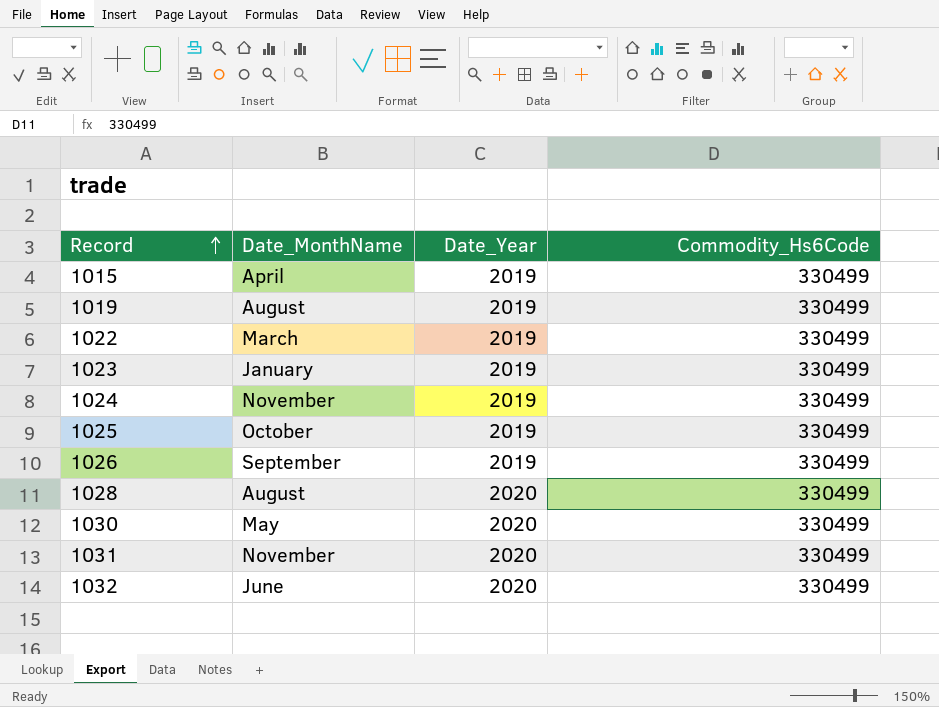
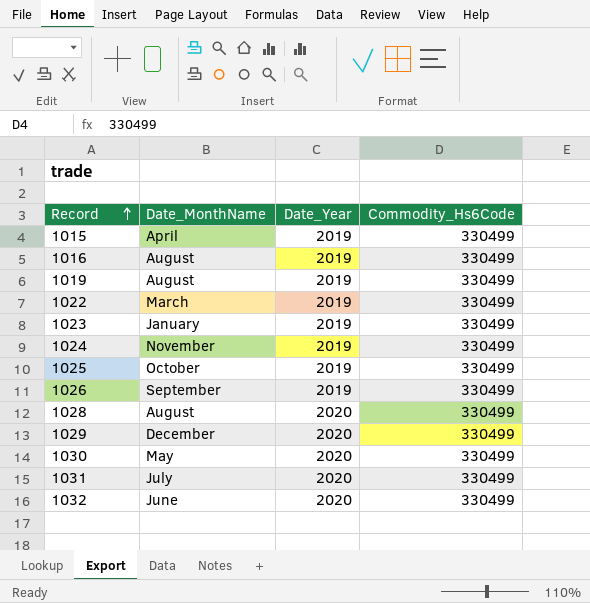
row 1016: none -> August | 2019 | 330499
row 1029: none -> December | 2020 | 330499
1031 | Date_MonthName: November -> July

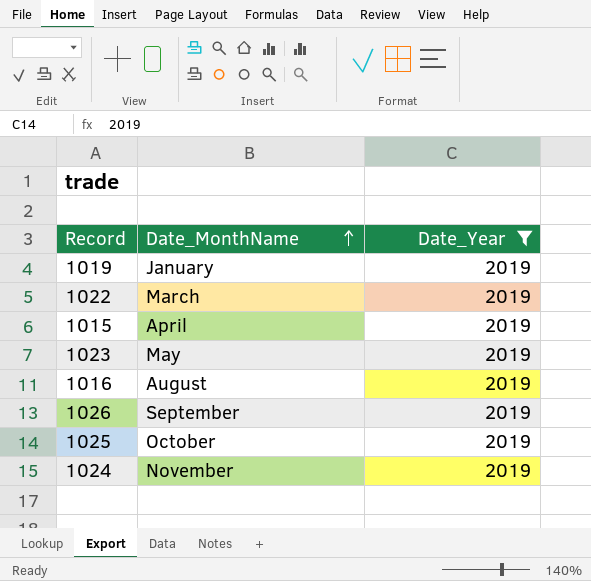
filter: none -> Date_Year = 2019
row order: Record ascending -> Date_MonthName ascending
column Commodity_Hs6Code | position: 4 -> none
1019 | Date_MonthName: August -> January
1023 | Date_MonthName: January -> May

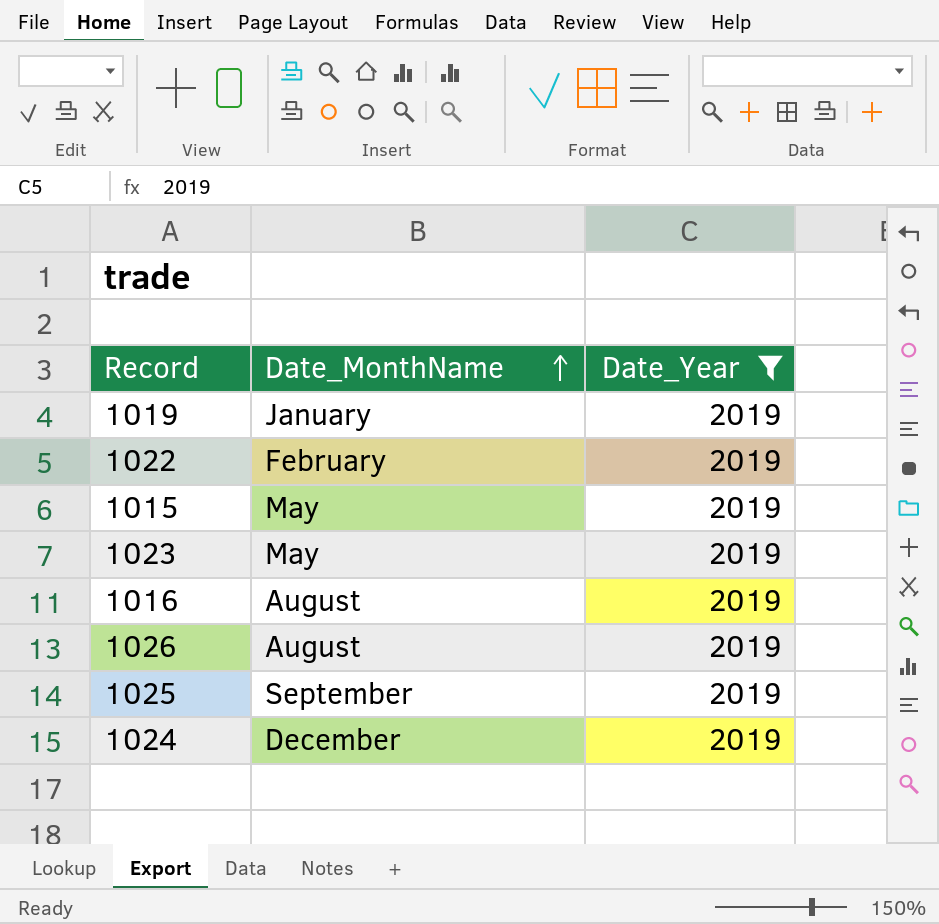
1022 | Date_MonthName: March -> February
1015 | Date_MonthName: April -> May
1026 | Date_MonthName: September -> August
1025 | Date_MonthName: October -> September
1024 | Date_MonthName: November -> December

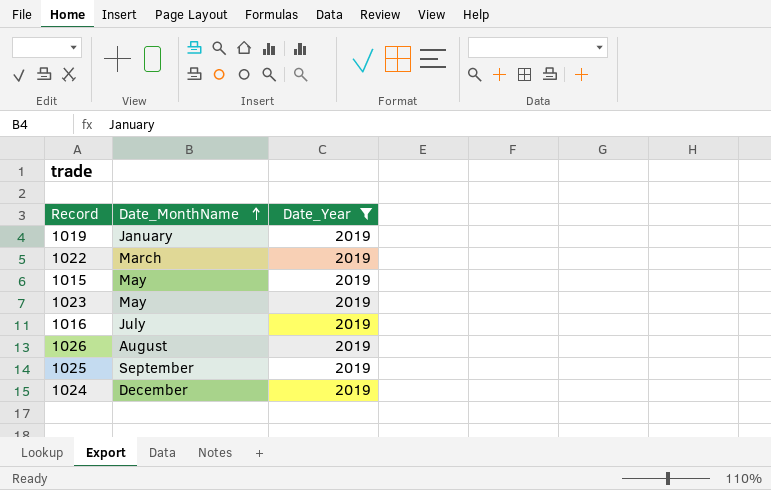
1022 | Date_MonthName: February -> March
1016 | Date_MonthName: August -> July

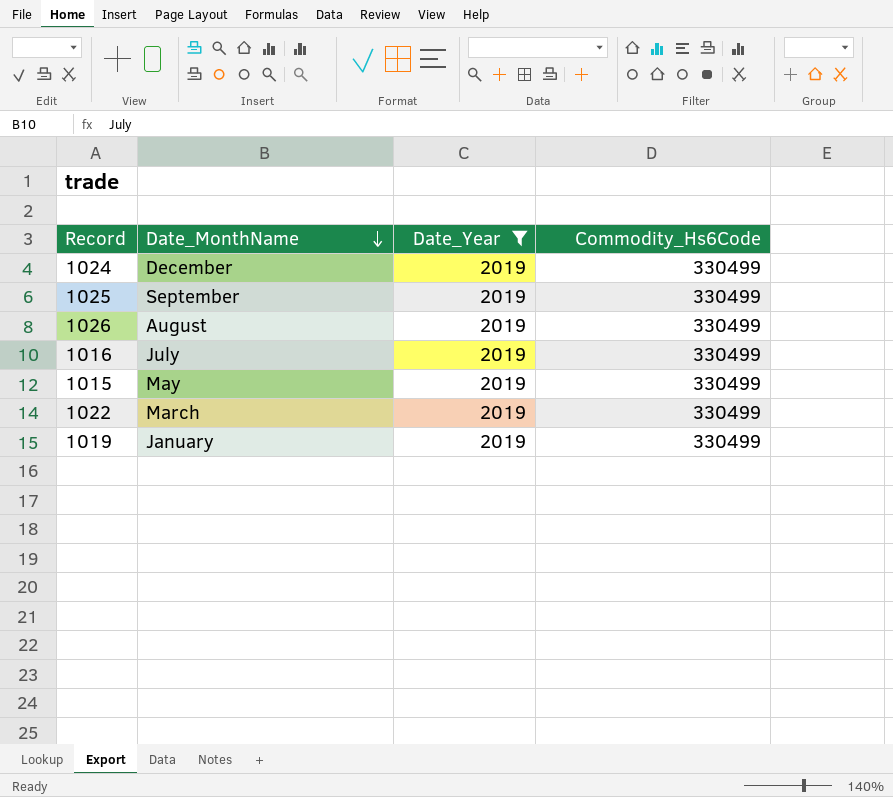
row order: Date_MonthName ascending -> Date_MonthName descending
column Commodity_Hs6Code | position: none -> 4
row 1023: May | 2019 -> none

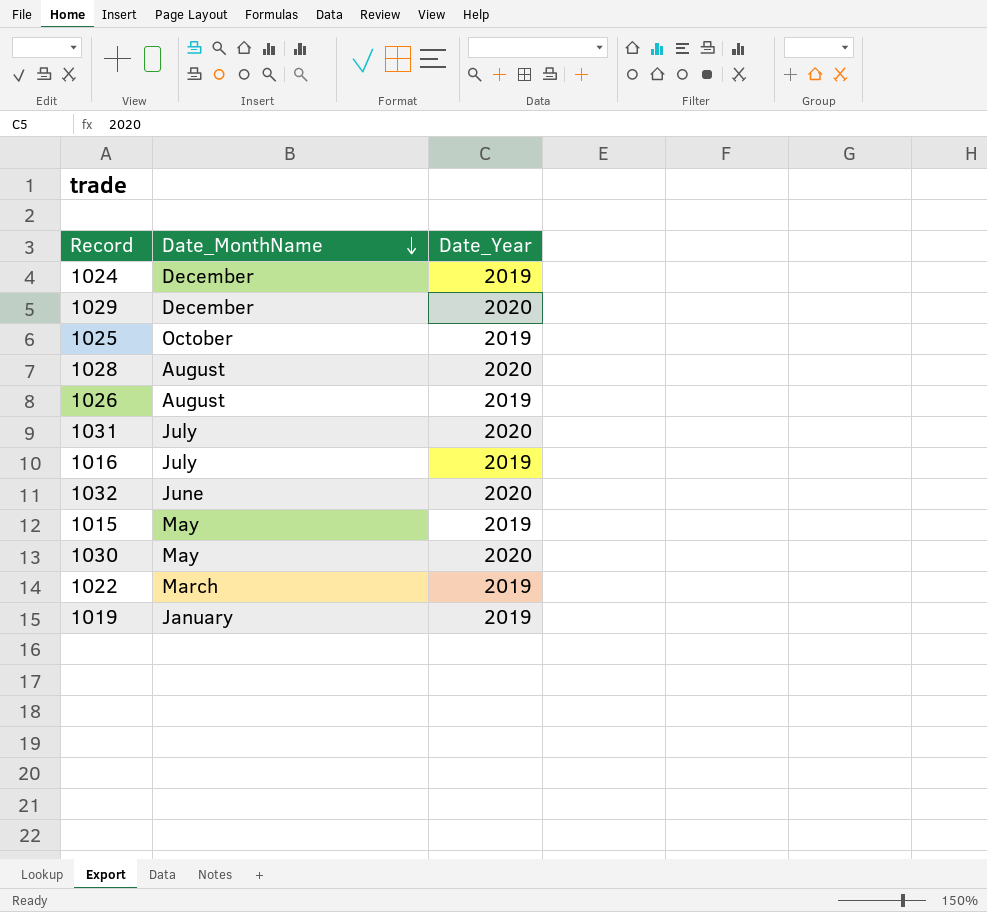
filter: Date_Year = 2019 -> none
column Commodity_Hs6Code | position: 4 -> none
1025 | Date_MonthName: September -> October

